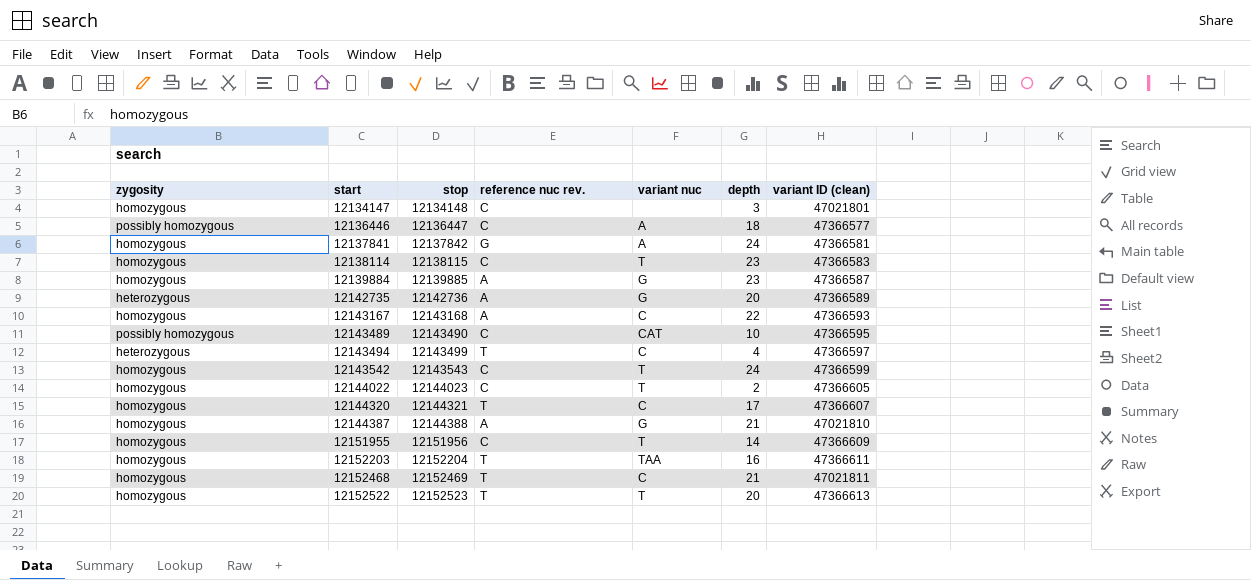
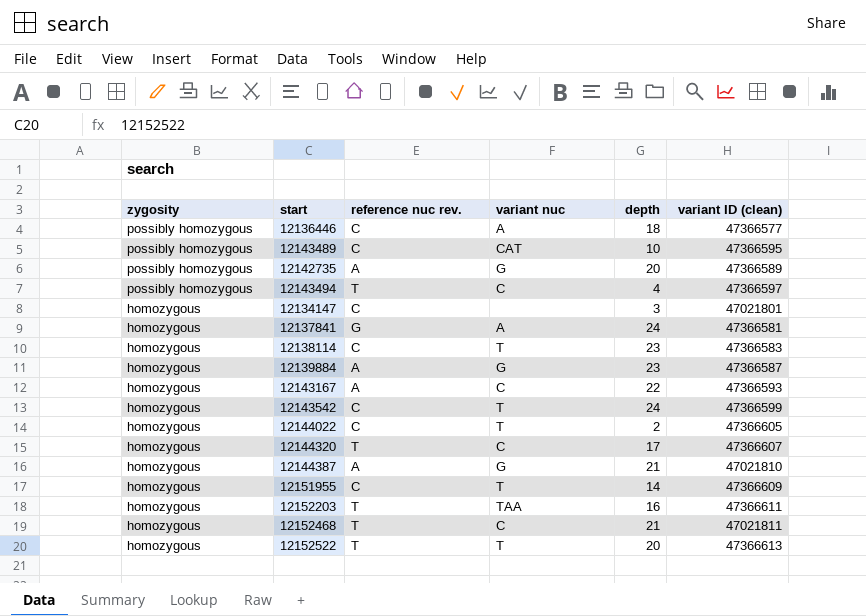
row order: start ascending -> zygosity descending
column stop | position: 3 -> none
12142735 | zygosity: heterozygous -> possibly homozygous
12143494 | zygosity: heterozygous -> possibly homozygous

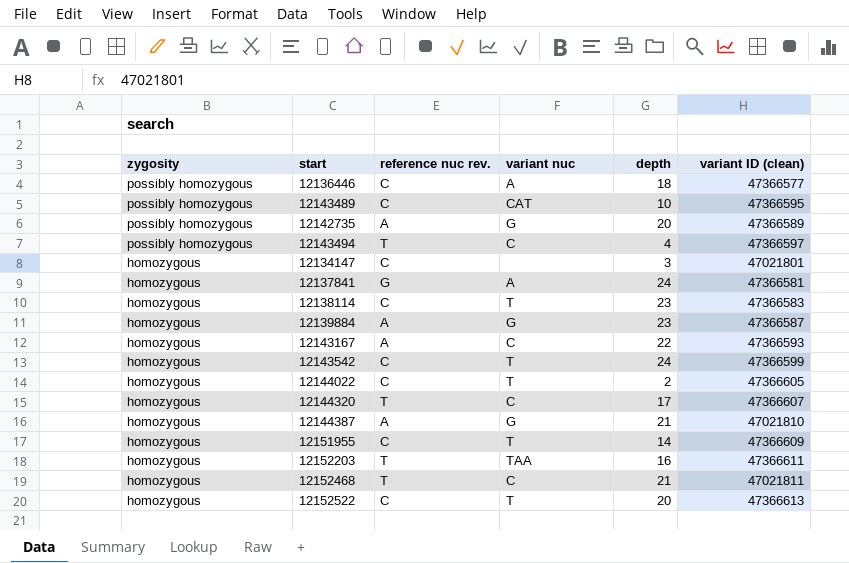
12152522 | reference nuc rev.: T -> C

